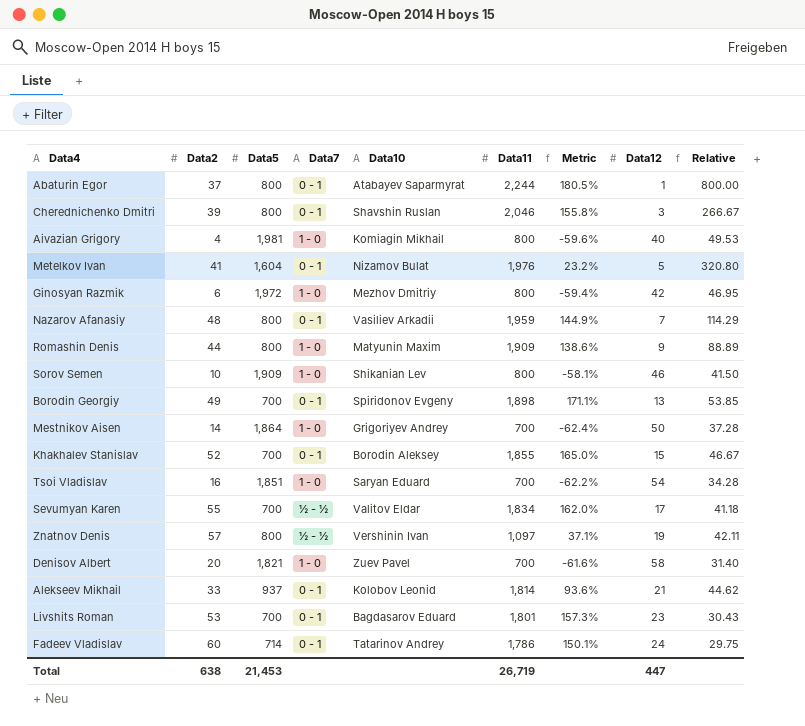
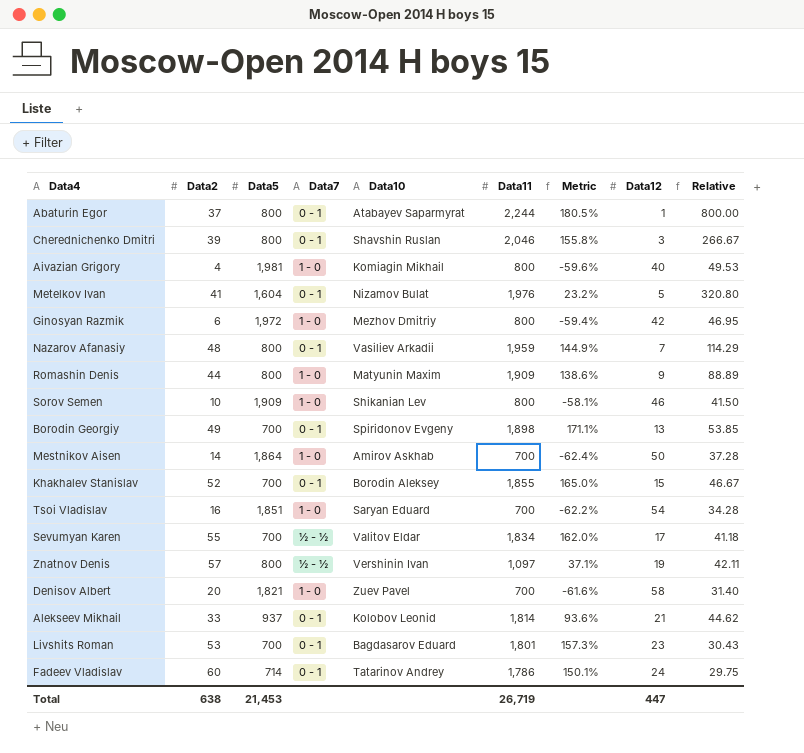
Mestnikov Aisen | Data10: Grigoriyev Andrey -> Amirov Askhab

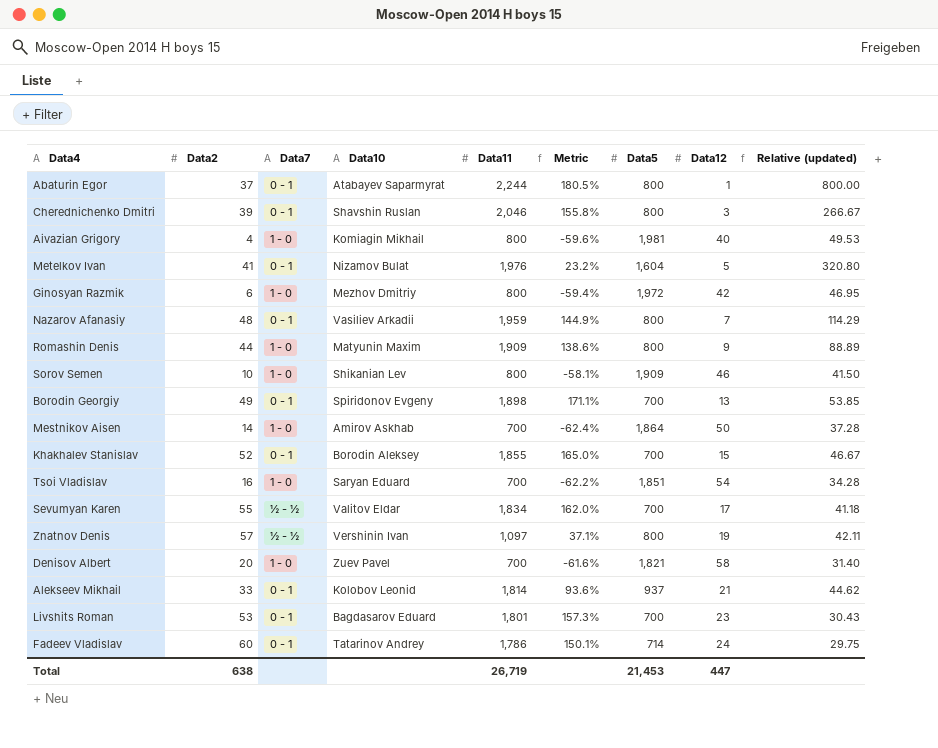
column Data5 | position: 3 -> 7
column name: Relative -> Relative (updated)

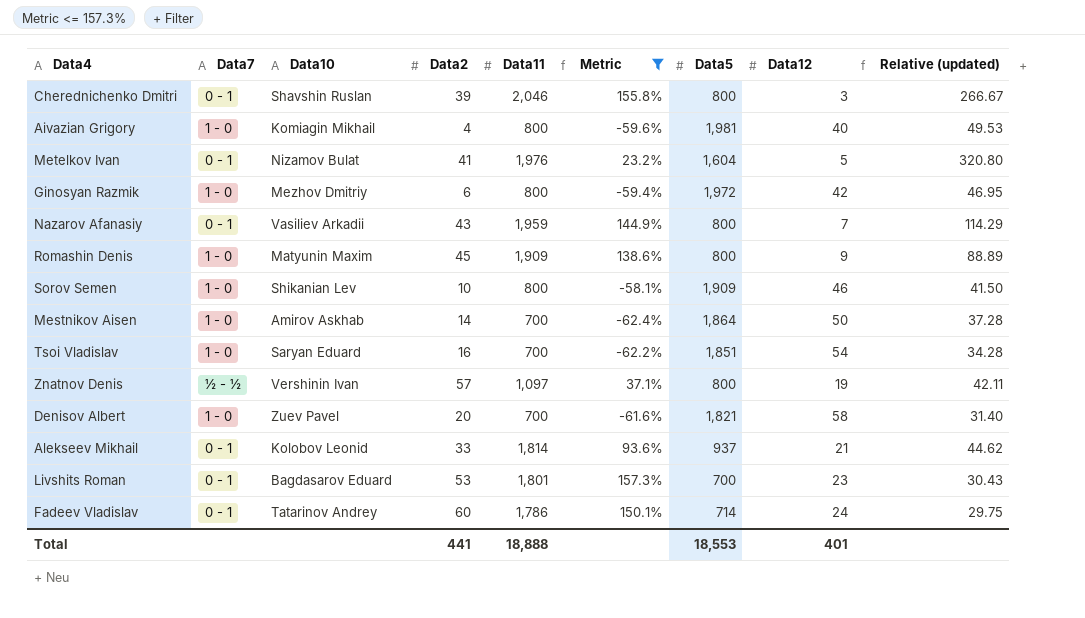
filter: none -> Metric <= 157.3%
column Data2 | position: 2 -> 4
Nazarov Afanasiy | Data2: 48 -> 43
Romashin Denis | Data2: 44 -> 45
Total | Data2: 638 -> 441
Total | Data11: 26,719 -> 18,888
Total | Data5: 21,453 -> 18,553
Total | Data12: 447 -> 401

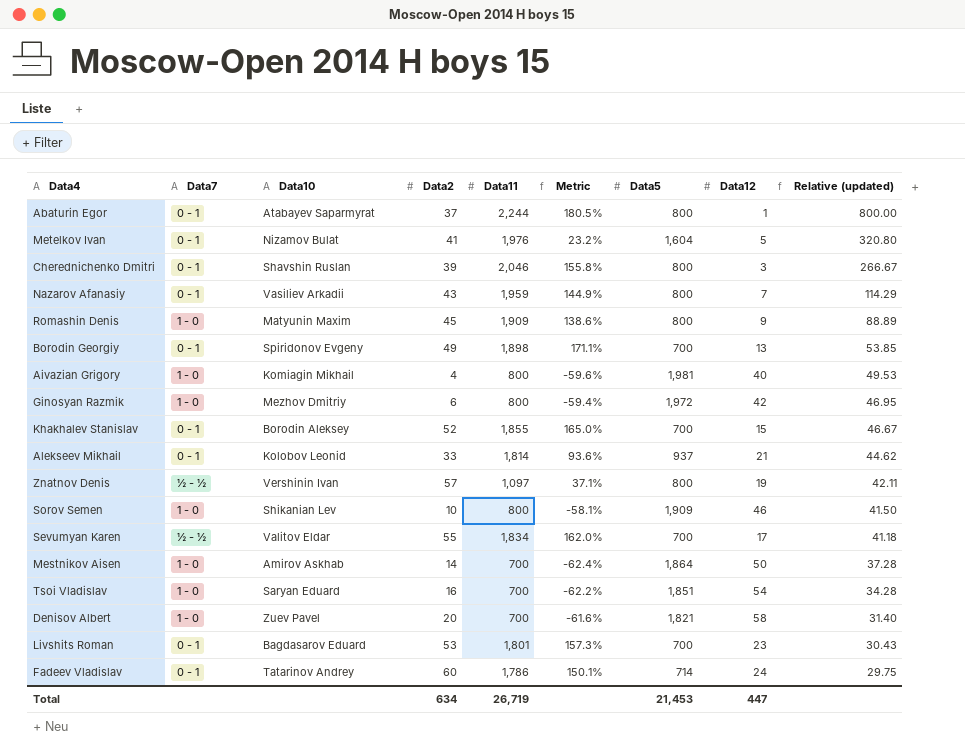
filter: Metric <= 157.3% -> none
row order: none -> Relative (updated) descending
Total | Data2: 441 -> 634
Total | Data11: 18,888 -> 26,719
Total | Data5: 18,553 -> 21,453
Total | Data12: 401 -> 447

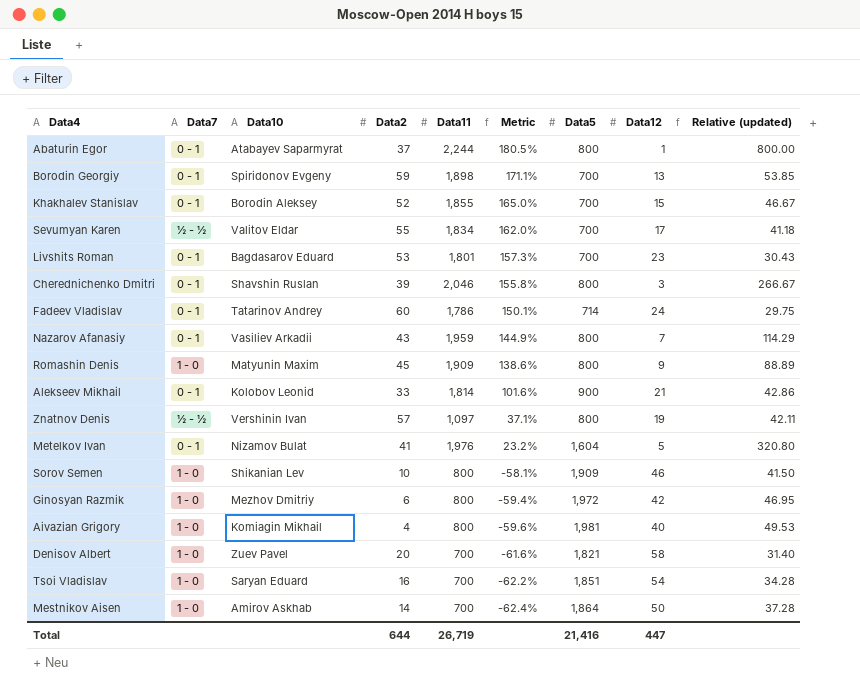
row order: Relative (updated) descending -> Metric descending
Borodin Georgiy | Data2: 49 -> 59
Alekseev Mikhail | Metric: 93.6% -> 101.6%
Alekseev Mikhail | Data5: 937 -> 900
Alekseev Mikhail | Relative (updated): 44.62 -> 42.86
Total | Data2: 634 -> 644
Total | Data5: 21,453 -> 21,416

